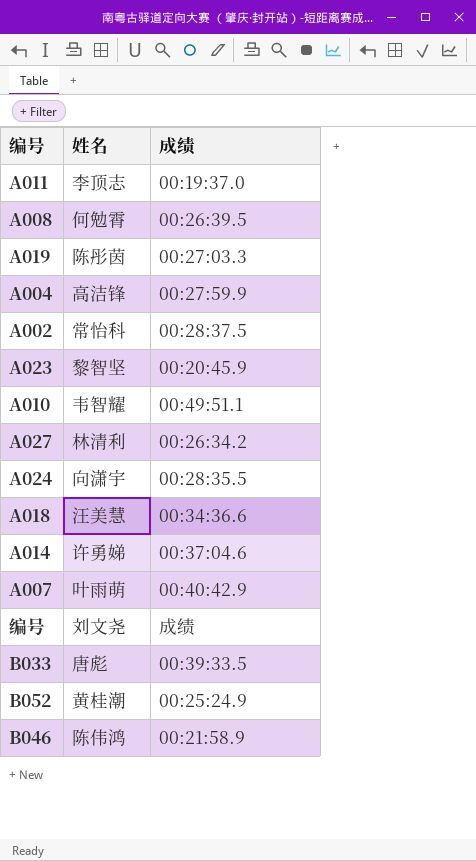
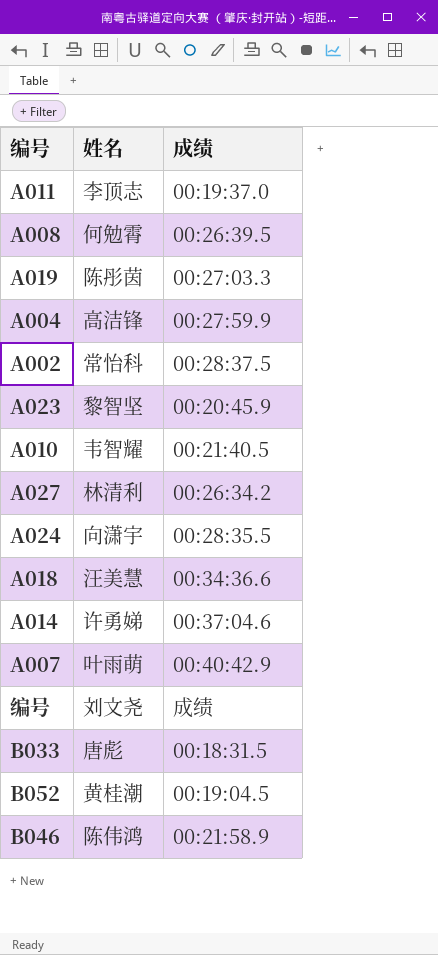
A010 | 成绩: 00:49:51.1 -> 00:21:40.5
B033 | 成绩: 00:39:33.5 -> 00:18:31.5
B052 | 成绩: 00:25:24.9 -> 00:19:04.5

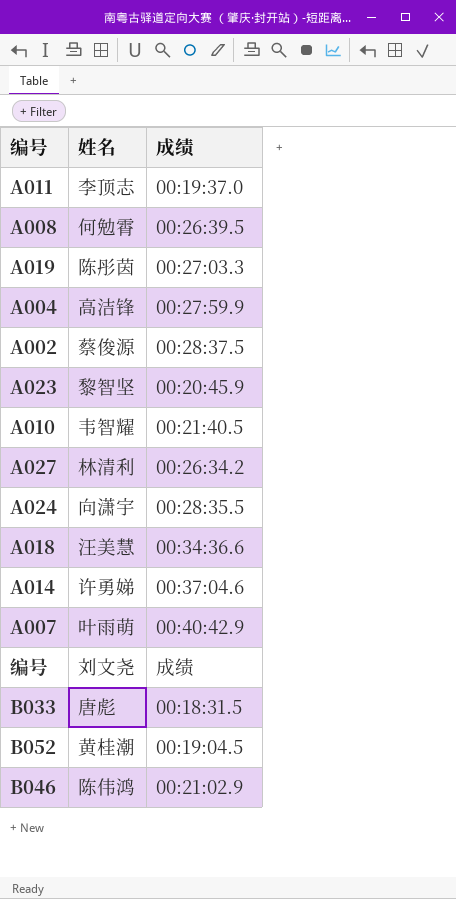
A002 | 姓名: 常怡科 -> 蔡俊源
B046 | 成绩: 00:21:58.9 -> 00:21:02.9

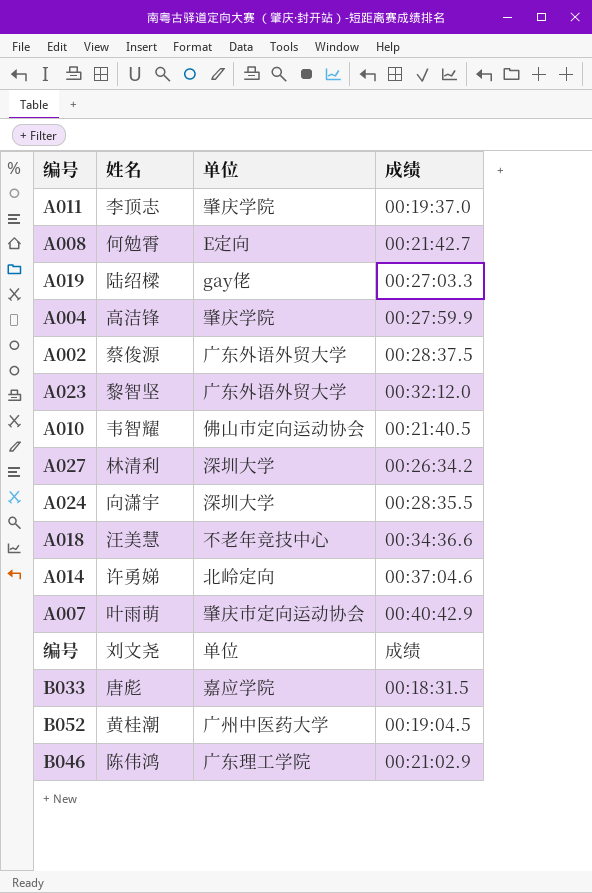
column 单位 | position: none -> 3
A008 | 成绩: 00:26:39.5 -> 00:21:42.7
A019 | 姓名: 陈彤茵 -> 陆绍樑
A023 | 成绩: 00:20:45.9 -> 00:32:12.0

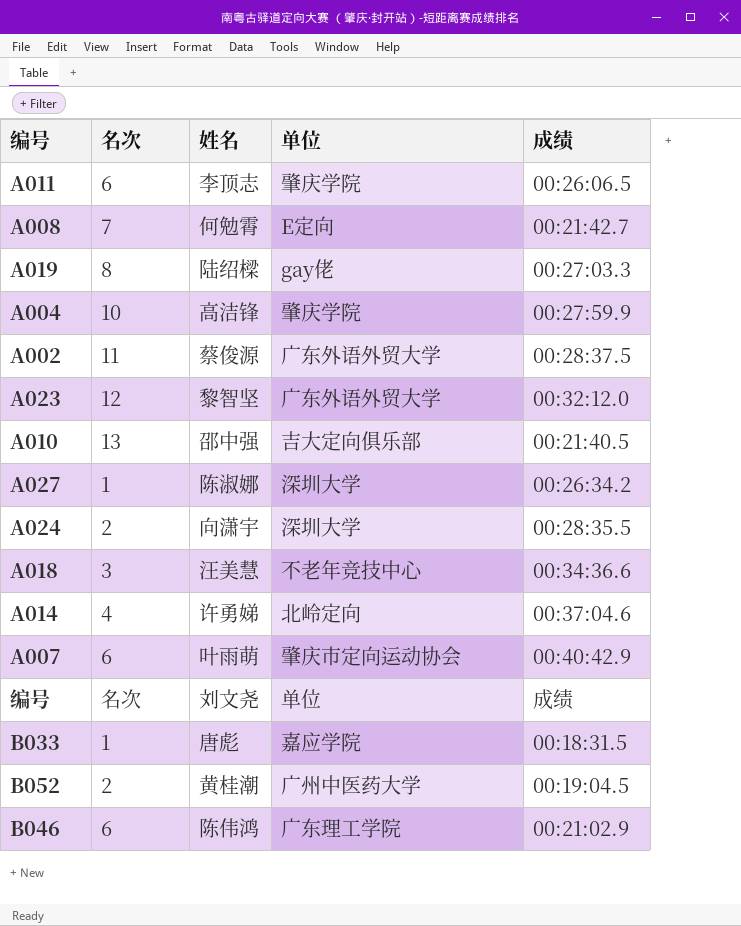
column 名次 | position: none -> 2
A011 | 成绩: 00:19:37.0 -> 00:26:06.5
A010 | 姓名: 韦智耀 -> 邵中强
A010 | 单位: 佛山市定向运动协会 -> 吉大定向俱乐部
A027 | 姓名: 林清利 -> 陈淑娜

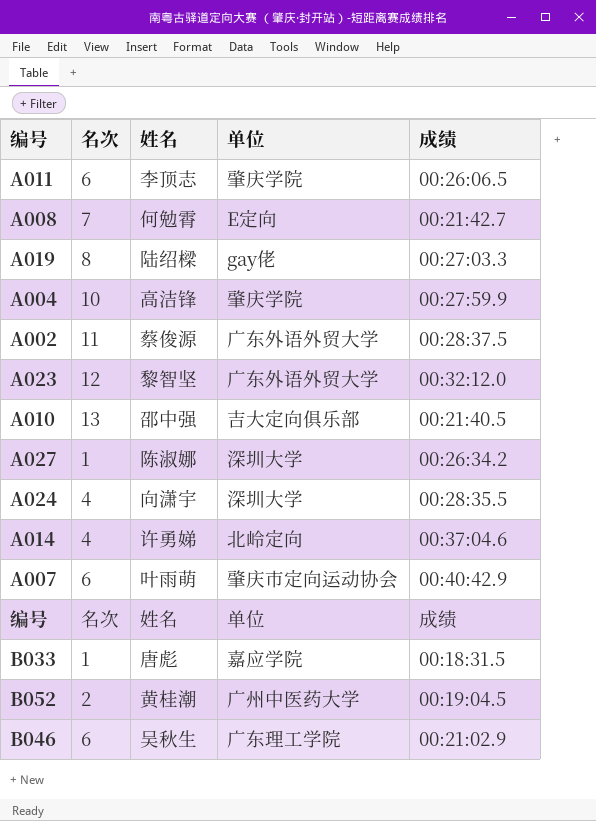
row A018: 3 | 汪美慧 | 不老年竞技中心 | 00:34:36.6 -> none
A024 | 名次: 2 -> 4
编号 | 姓名: 刘文尧 -> 姓名
B046 | 姓名: 陈伟鸿 -> 吴秋生

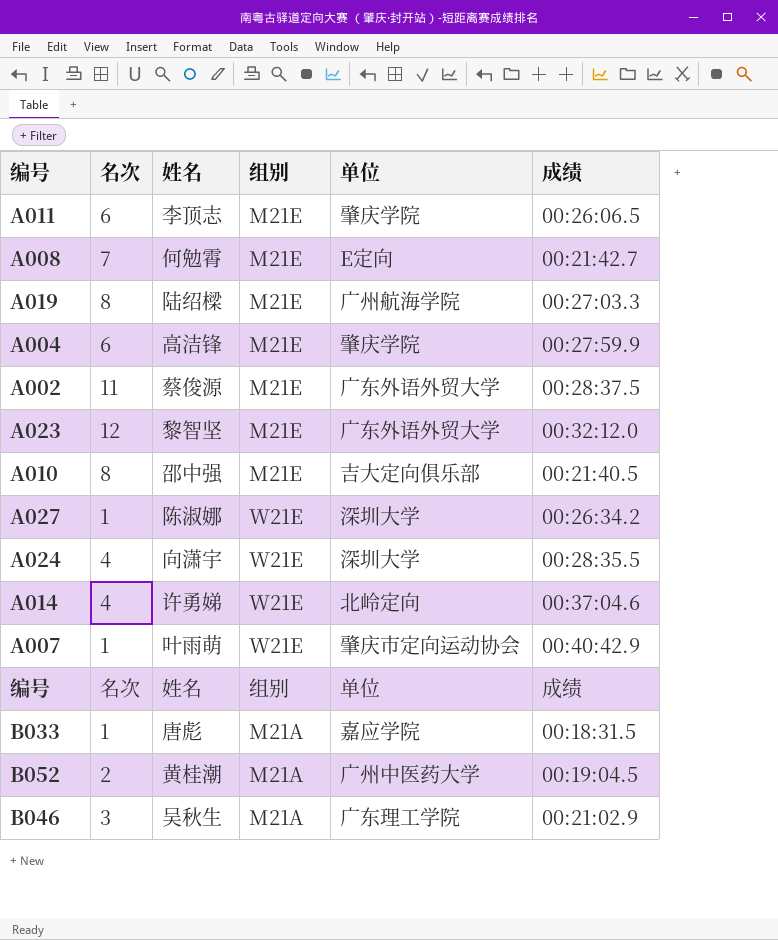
column 组别 | position: none -> 4
A019 | 单位: gay佬 -> 广州航海学院
A004 | 名次: 10 -> 6
A010 | 名次: 13 -> 8
A007 | 名次: 6 -> 1
B046 | 名次: 6 -> 3

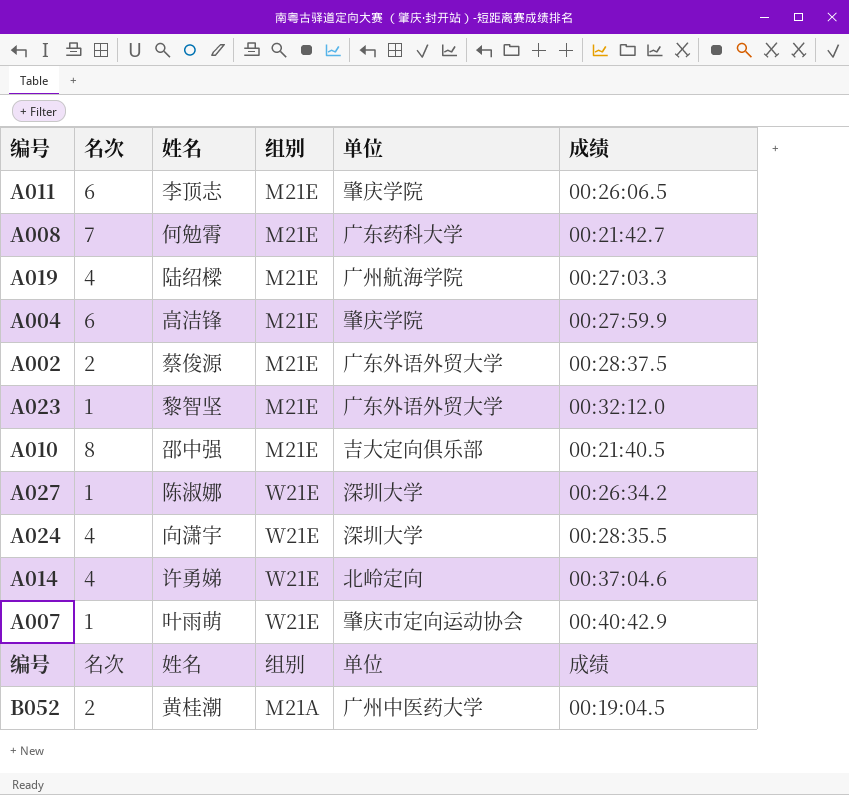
row B033: 1 | 唐彪 | M21A | 嘉应学院 | 00:18:31.5 -> none
row B046: 3 | 吴秋生 | M21A | 广东理工学院 | 00:21:02.9 -> none
A008 | 单位: E定向 -> 广东药科大学
A019 | 名次: 8 -> 4
A002 | 名次: 11 -> 2
A023 | 名次: 12 -> 1

